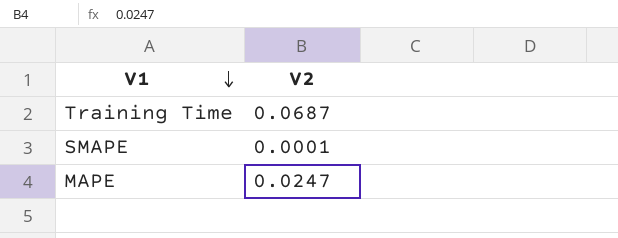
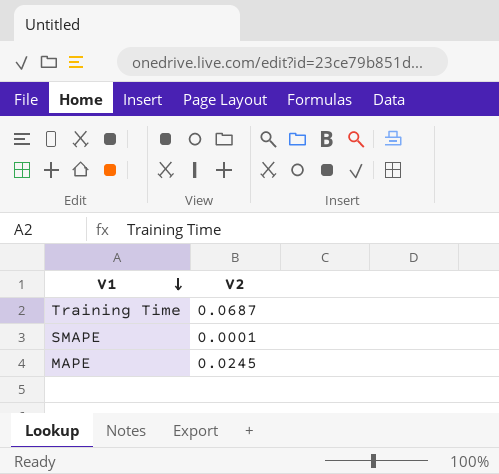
MAPE | V2: 0.0247 -> 0.0245

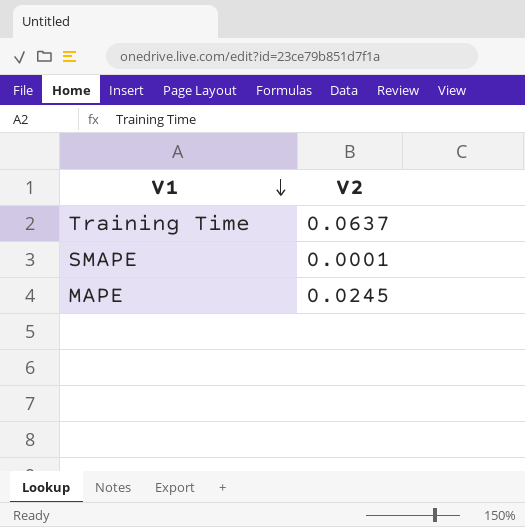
Training Time | V2: 0.0687 -> 0.0637

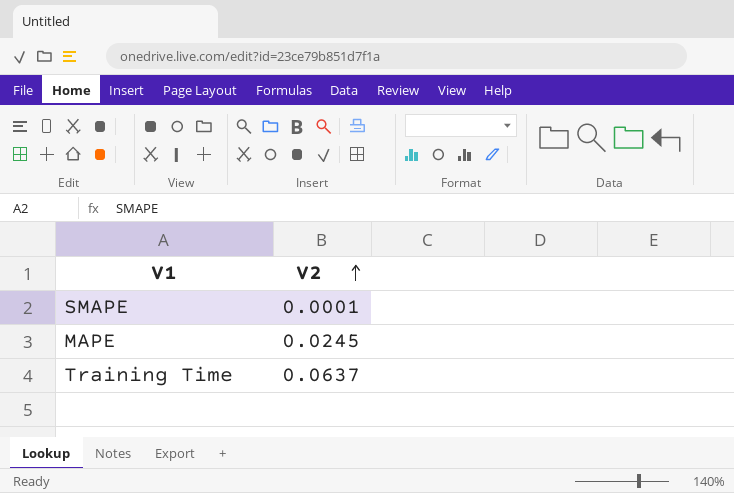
row order: V1 descending -> V2 ascending

